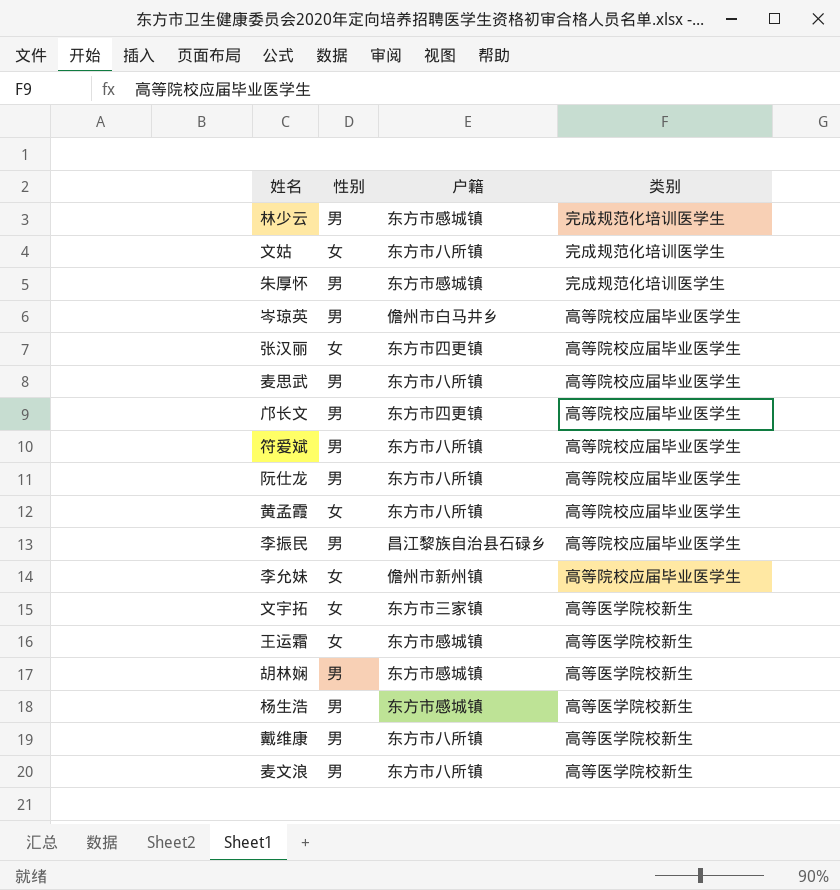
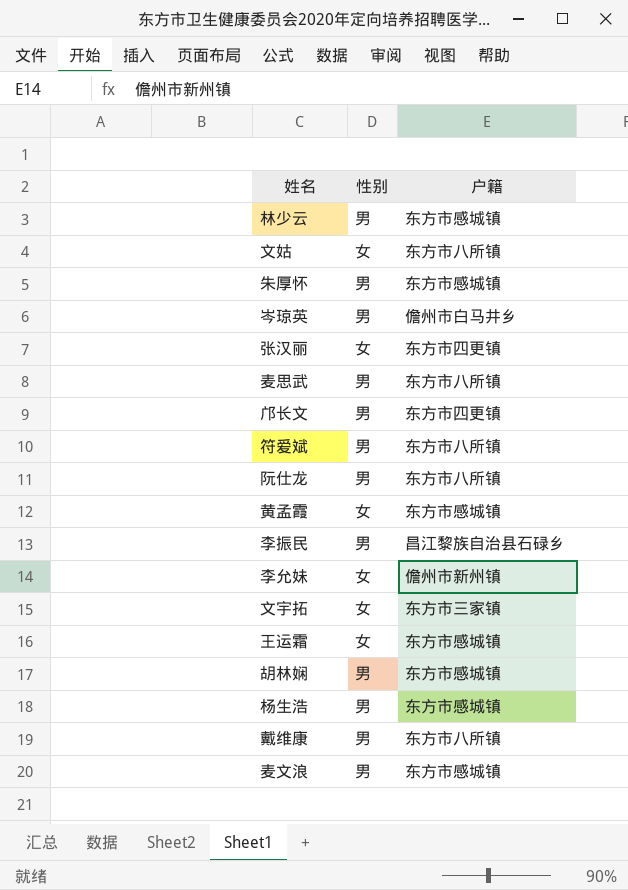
column 类别 | position: 4 -> none
黄孟霞 | 户籍: 东方市八所镇 -> 东方市感城镇
麦文浪 | 户籍: 东方市八所镇 -> 东方市感城镇

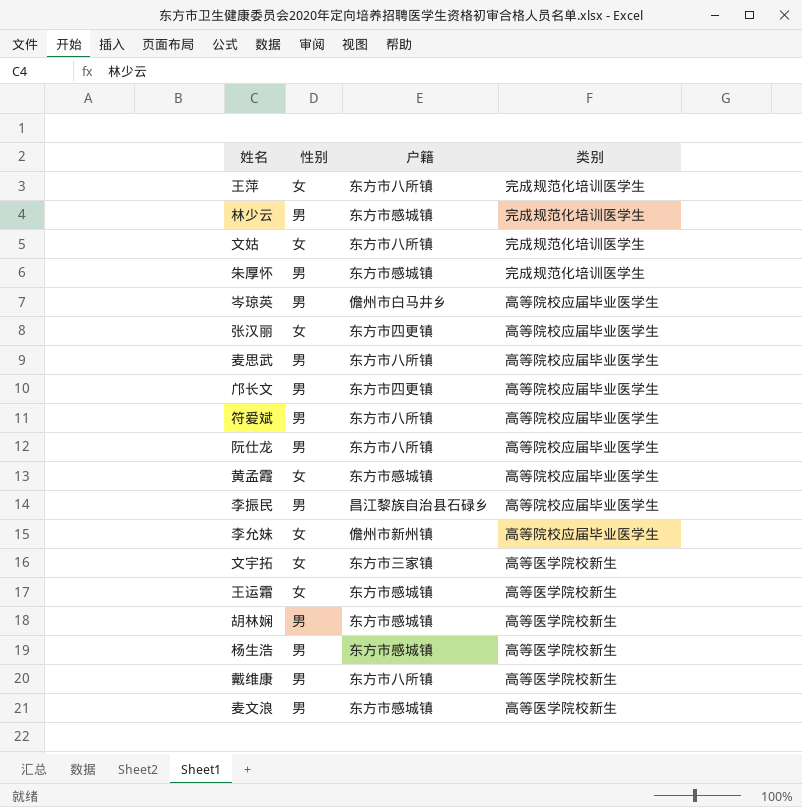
column 类别 | position: none -> 4
row 王萍: none -> 女 | 东方市八所镇 | 完成规范化培训医学生

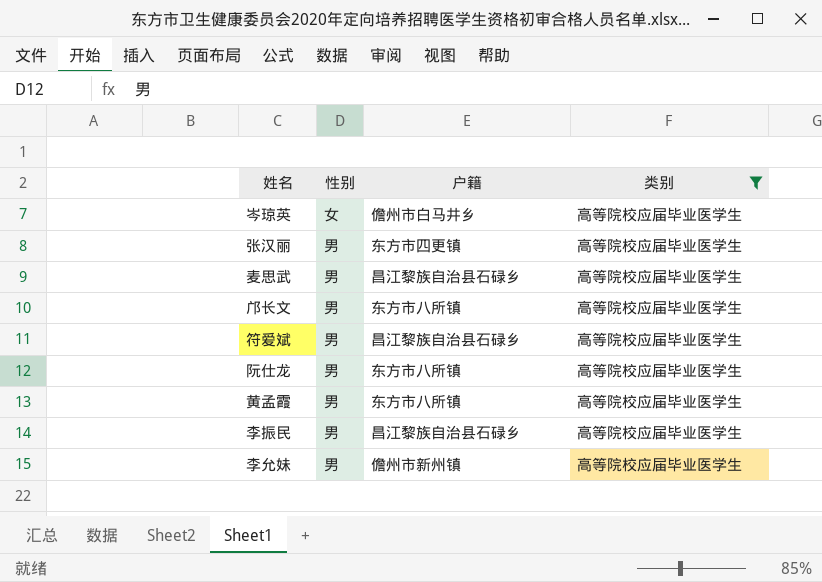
filter: none -> 类别 = 高等院校应届毕业医学生
岑琼英 | 性别: 男 -> 女
张汉丽 | 性别: 女 -> 男
麦思武 | 户籍: 东方市八所镇 -> 昌江黎族自治县石碌乡
邝长文 | 户籍: 东方市四更镇 -> 东方市八所镇
符爱斌 | 户籍: 东方市八所镇 -> 昌江黎族自治县石碌乡
黄孟霞 | 性别: 女 -> 男
黄孟霞 | 户籍: 东方市感城镇 -> 东方市八所镇
李允妹 | 性别: 女 -> 男

